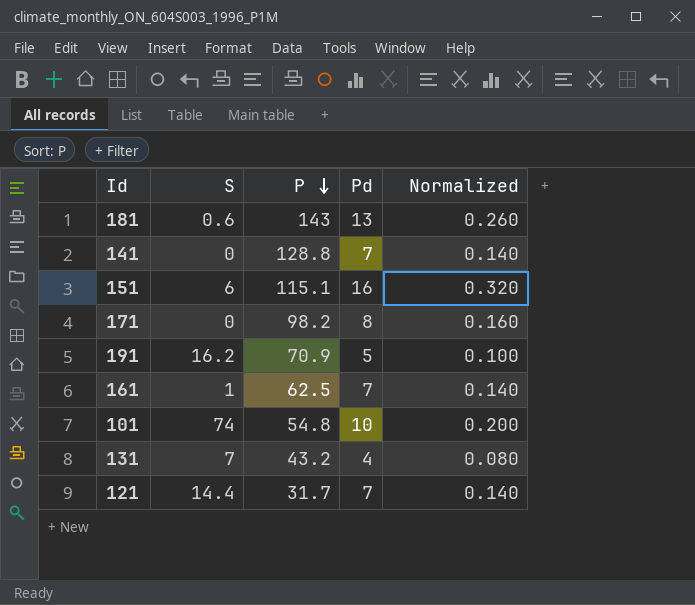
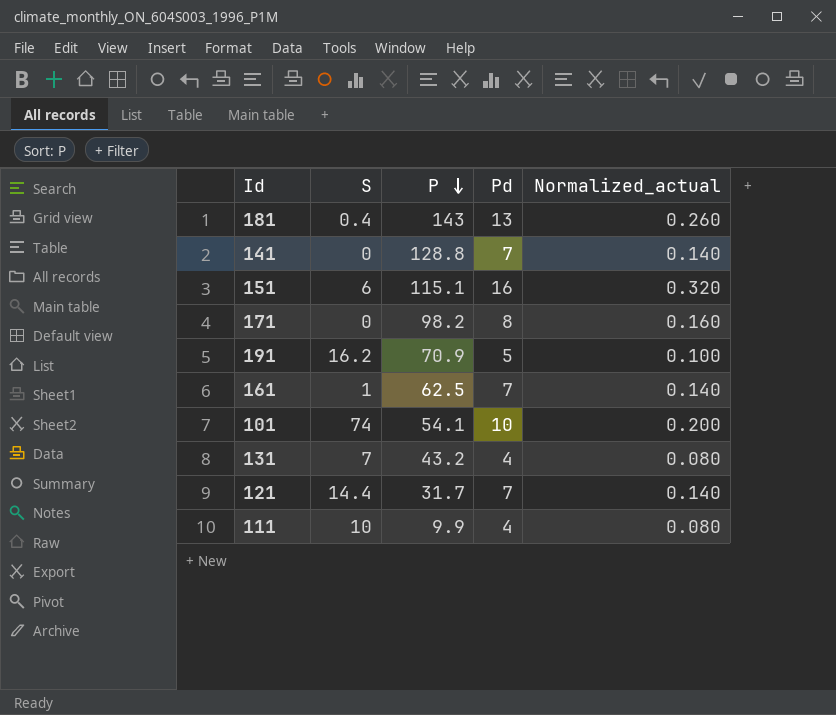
column name: Normalized -> Normalized_actual
181 | S: 0.6 -> 0.4
101 | P: 54.8 -> 54.1
row 111: none -> 10 | 9.9 | 4 | 0.080

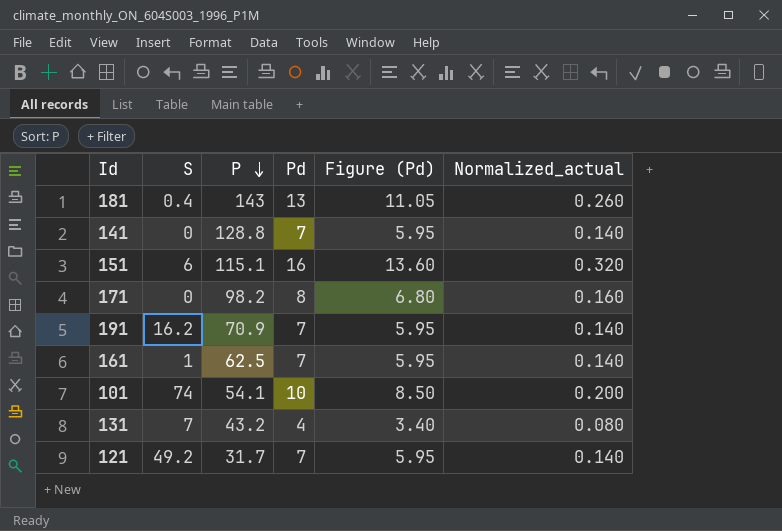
column Figure (Pd) | formula: none -> [Pd] * 0.85
row 111: 10 | 9.9 | 4 | 0.080 -> none
191 | Pd: 5 -> 7
191 | Normalized_actual: 0.100 -> 0.140
121 | S: 14.4 -> 49.2

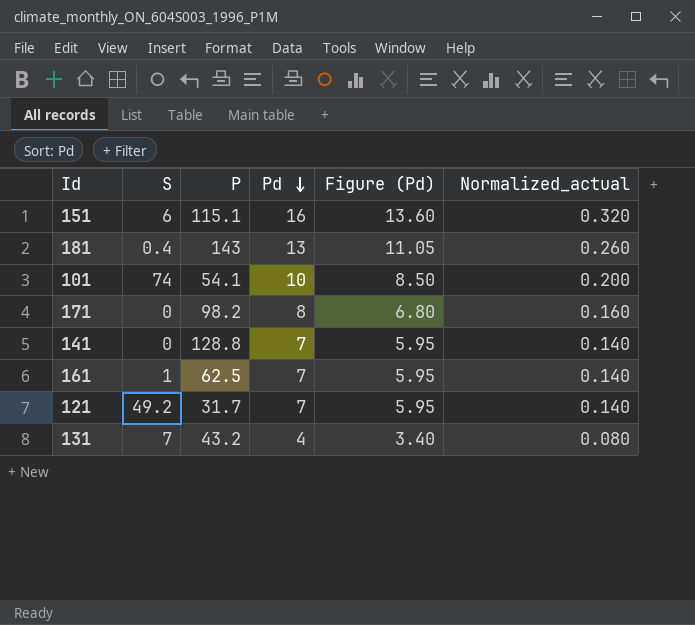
row order: P descending -> Pd descending
row 191: 16.2 | 70.9 | 7 | 5.95 | 0.140 -> none

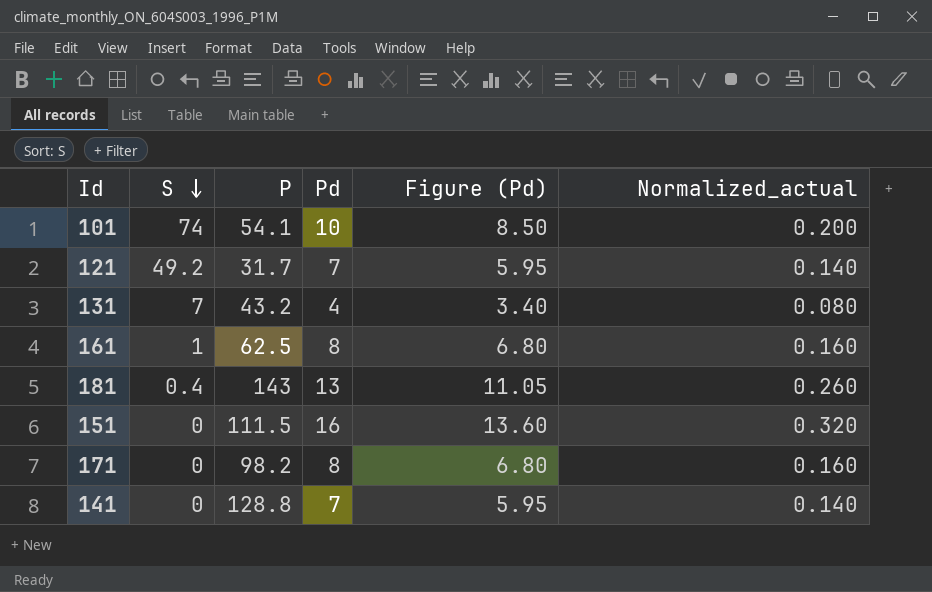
row order: Pd descending -> S descending
161 | Pd: 7 -> 8
161 | Figure (Pd): 5.95 -> 6.80
161 | Normalized_actual: 0.140 -> 0.160
151 | S: 6 -> 0
151 | P: 115.1 -> 111.5

